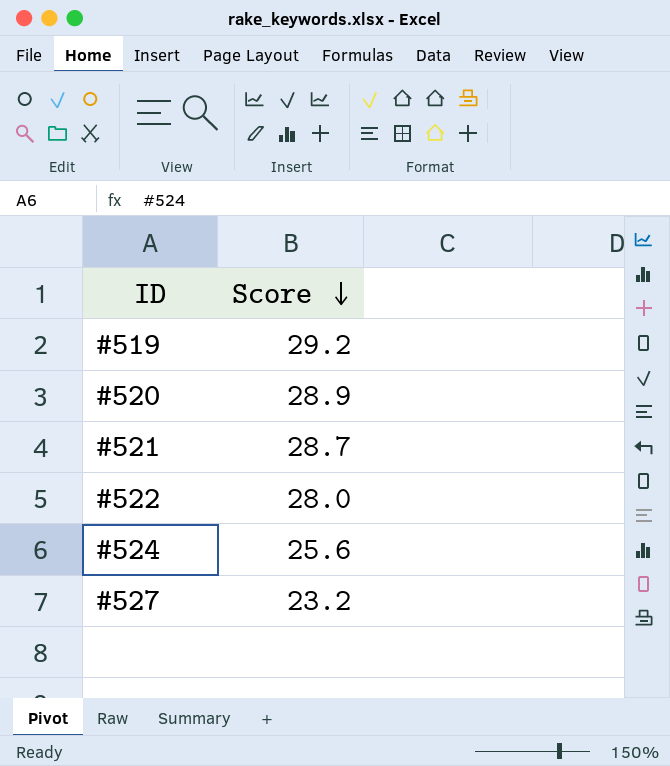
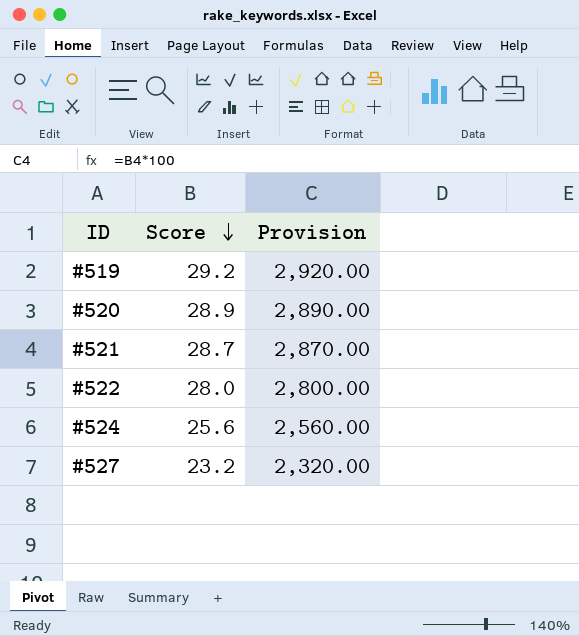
column Provision | formula: none -> [Score] * 100

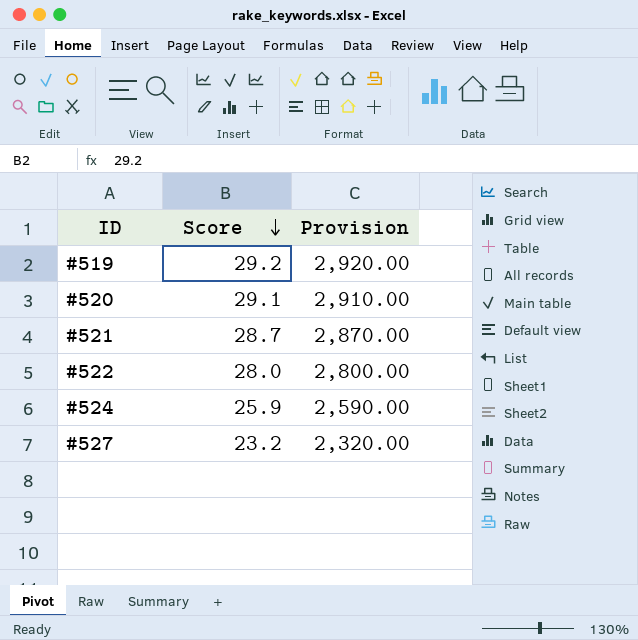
#520 | Score: 28.9 -> 29.1
#520 | Provision: 2,890.00 -> 2,910.00
#524 | Score: 25.6 -> 25.9
#524 | Provision: 2,560.00 -> 2,590.00

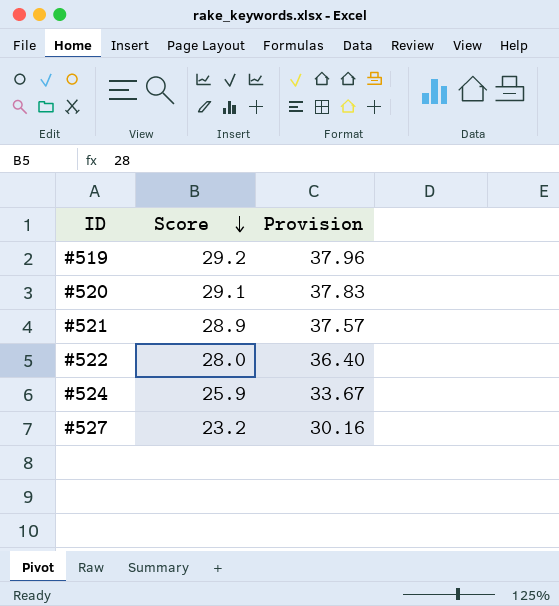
column Provision | formula: [Score] * 100 -> [Score] * 1.3
#521 | Score: 28.7 -> 28.9

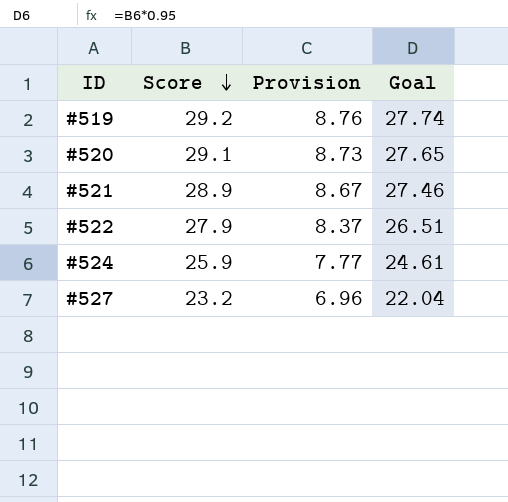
column Provision | formula: [Score] * 1.3 -> [Score] * 0.3
column Goal | formula: none -> [Score] * 0.95
#522 | Score: 28.0 -> 27.9

